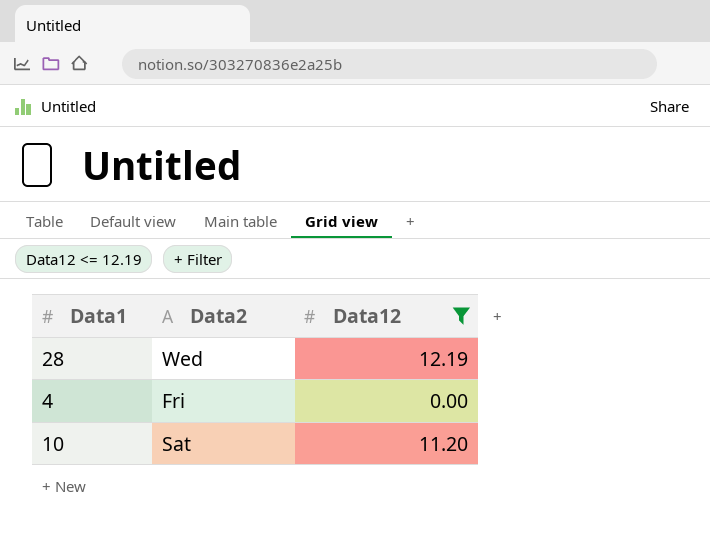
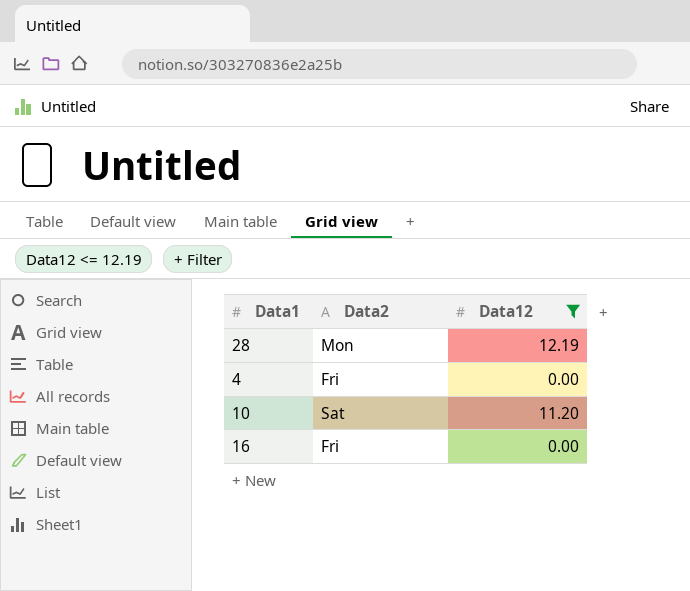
28 | Data2: Wed -> Mon
row 16: none -> Fri | 0.00

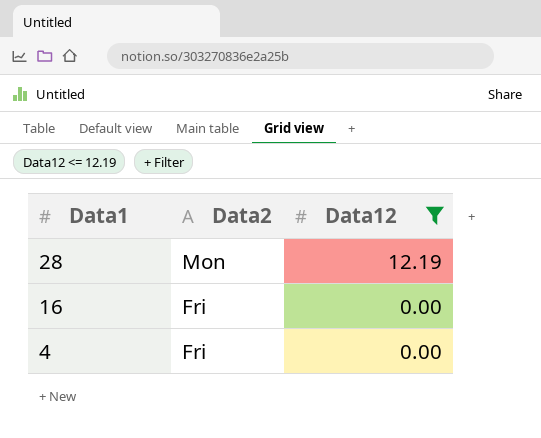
row order: none -> Data1 descending
row 10: Sat | 11.20 -> none

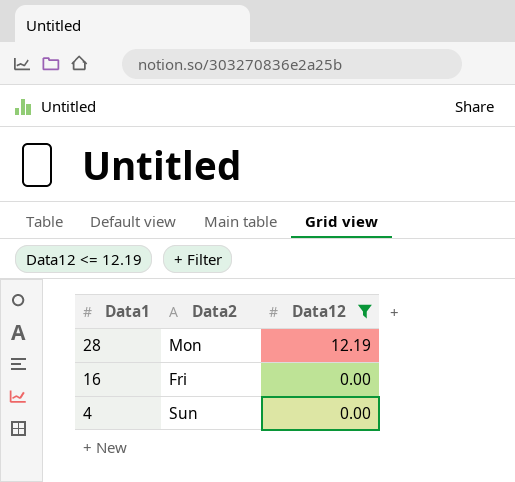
4 | Data2: Fri -> Sun

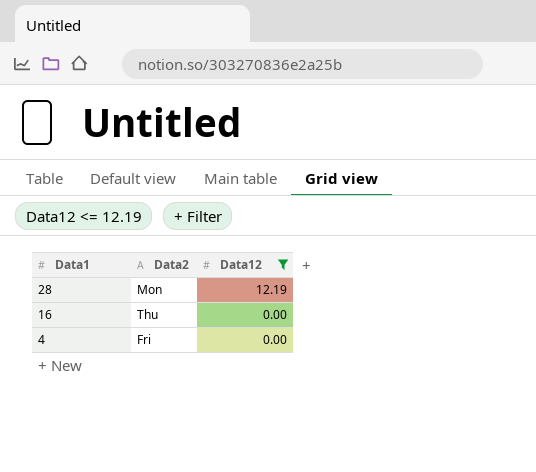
16 | Data2: Fri -> Thu
4 | Data2: Sun -> Fri

